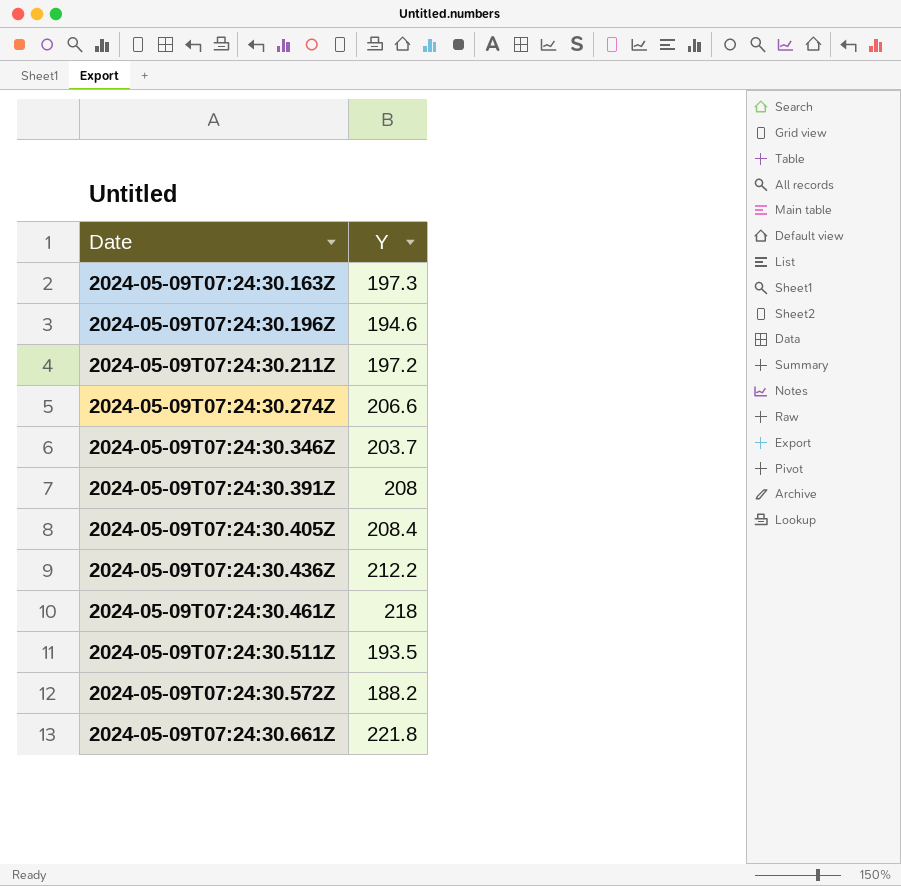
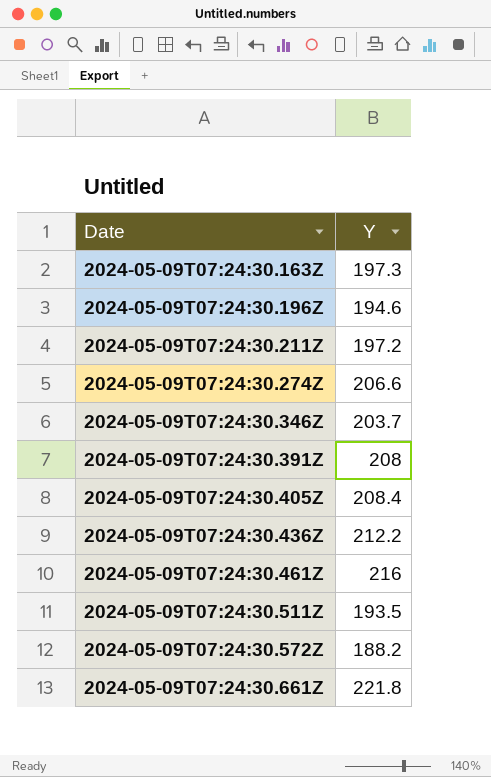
2024-05-09T07:24:30.461Z | Y: 218 -> 216

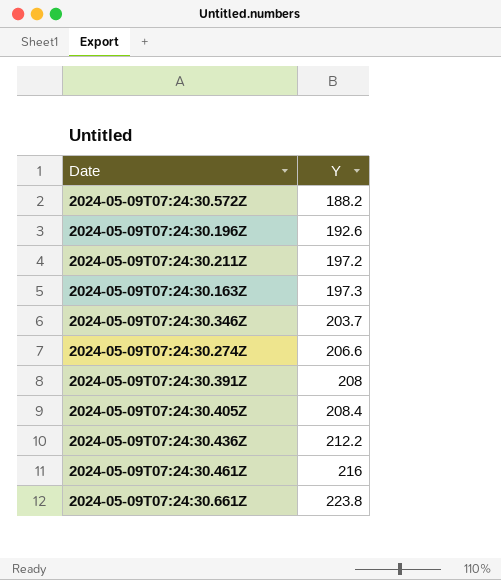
row order: Date ascending -> Y ascending
row 2024-05-09T07:24:30.511Z: 193.5 -> none
2024-05-09T07:24:30.196Z | Y: 194.6 -> 192.6
2024-05-09T07:24:30.661Z | Y: 221.8 -> 223.8

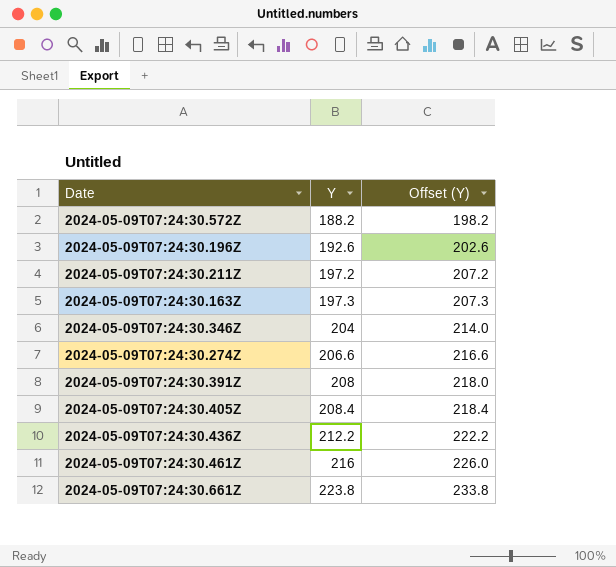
column Offset (Y) | formula: none -> [Y] + 10
2024-05-09T07:24:30.346Z | Y: 203.7 -> 204

